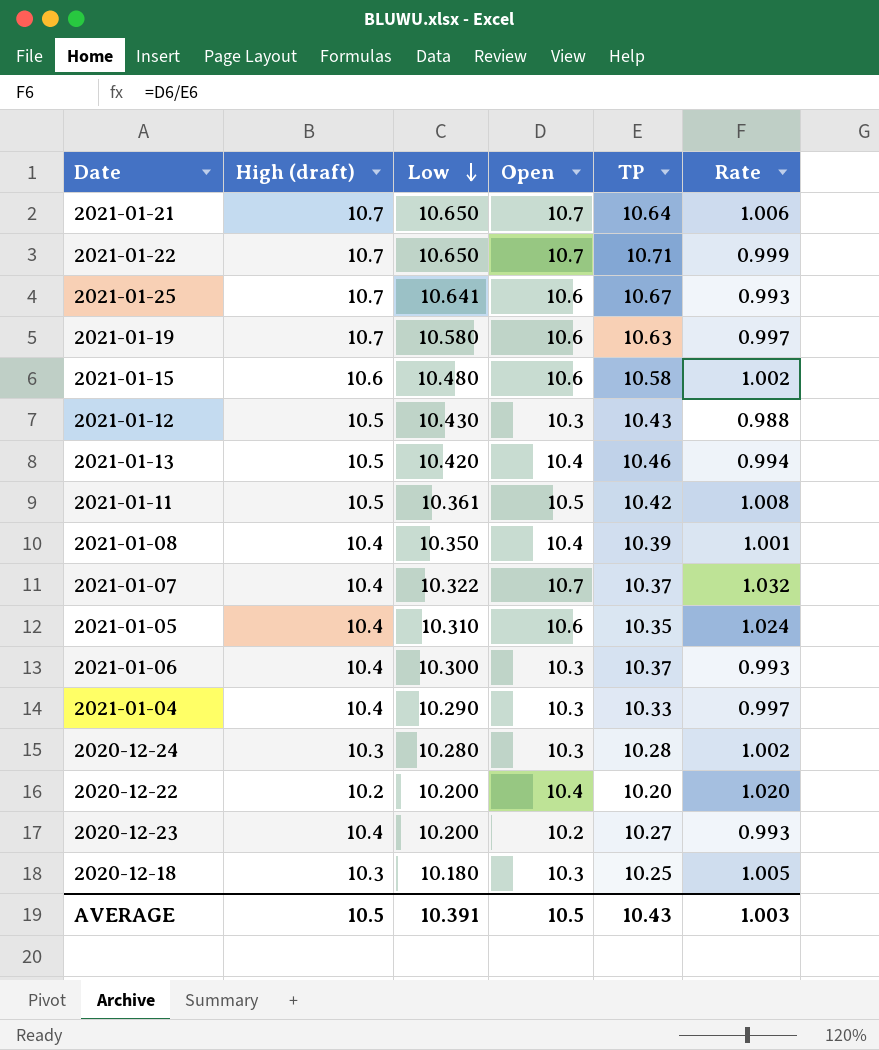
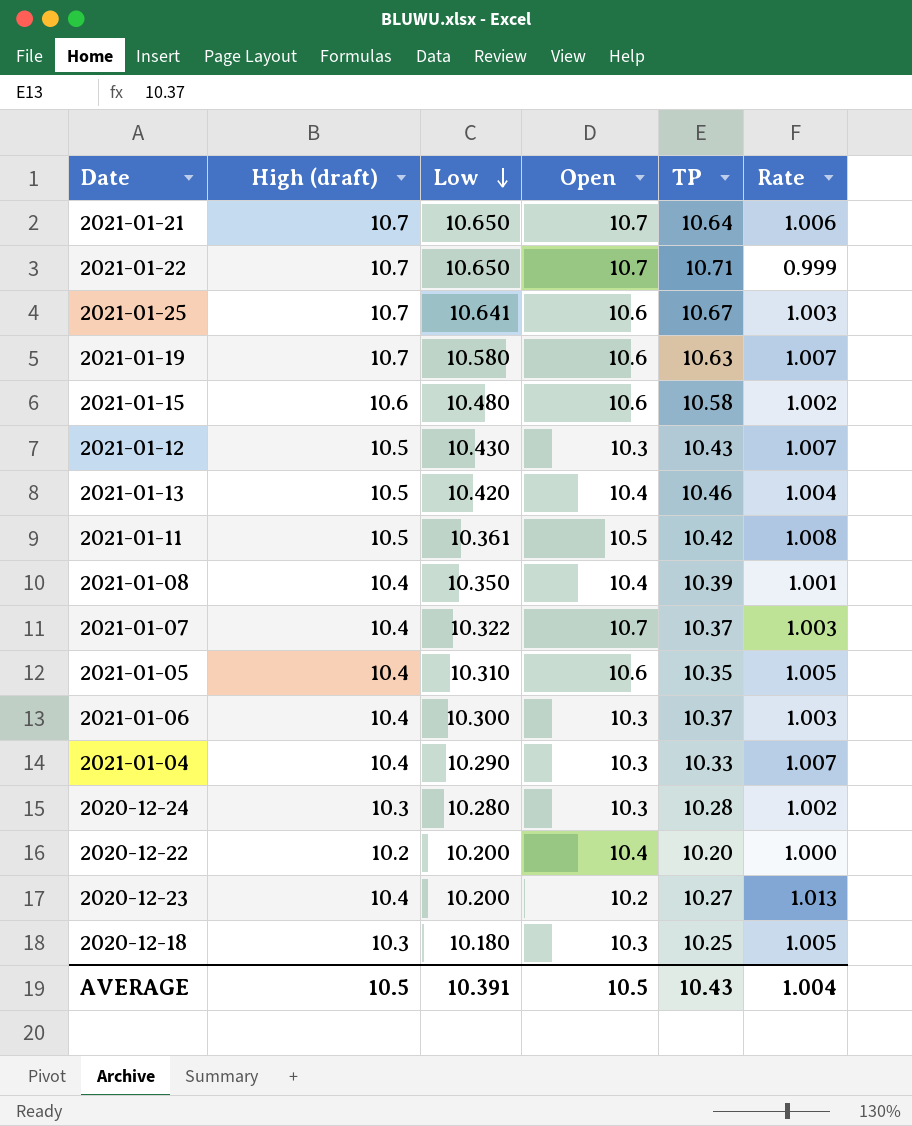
column Rate | formula: [Open] / [TP] -> [High (draft)] / [TP]
AVERAGE | Rate: 1.003 -> 1.004

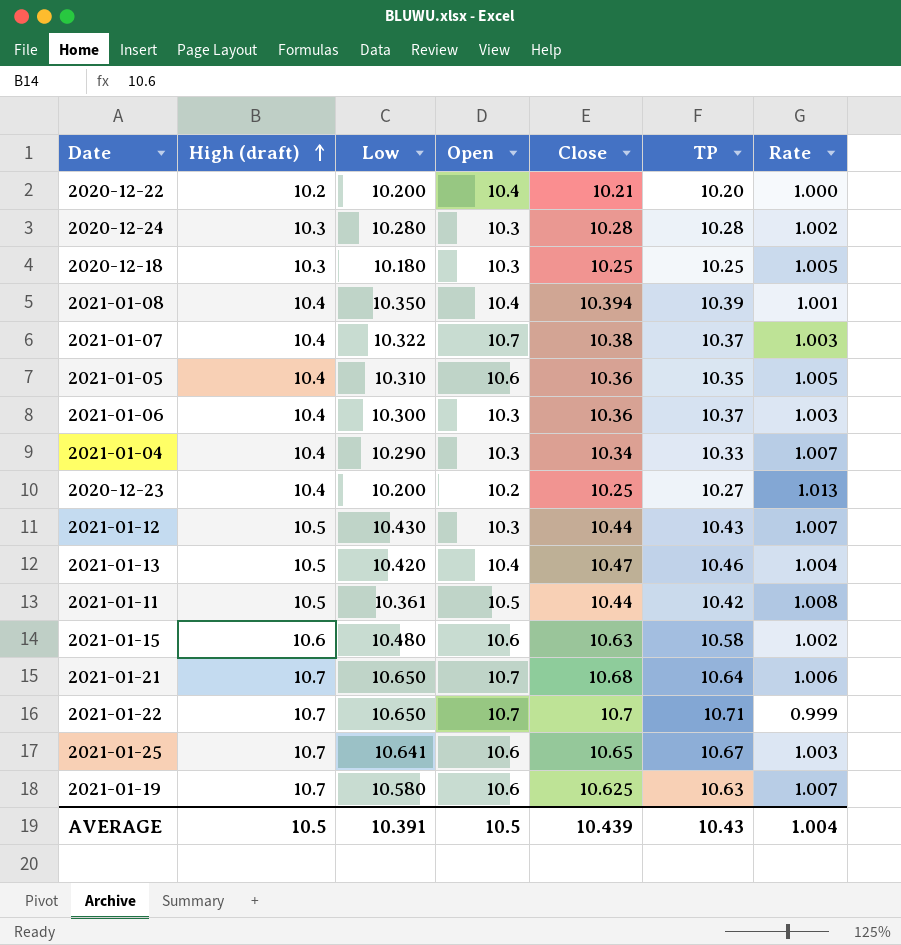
row order: Low descending -> High (draft) ascending
column Close | position: none -> 5

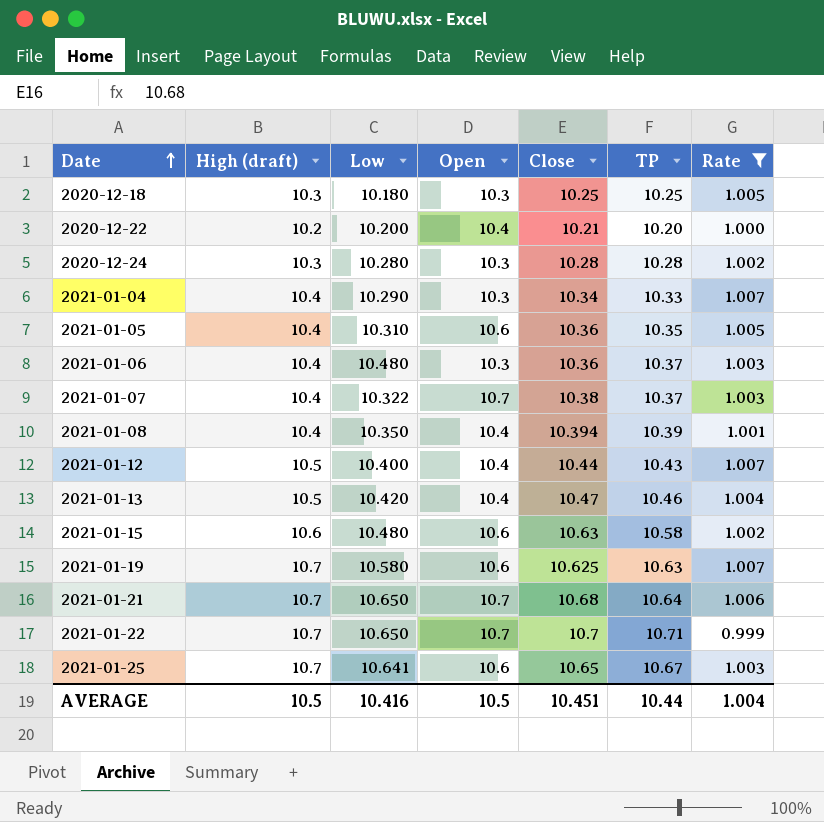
filter: none -> Rate <= 1.007
row order: High (draft) ascending -> Date ascending
2021-01-06 | Low: 10.300 -> 10.480
2021-01-12 | Low: 10.430 -> 10.400
2021-01-12 | Open: 10.3 -> 10.4
AVERAGE | Low: 10.391 -> 10.416
AVERAGE | Close: 10.439 -> 10.451
AVERAGE | TP: 10.43 -> 10.44

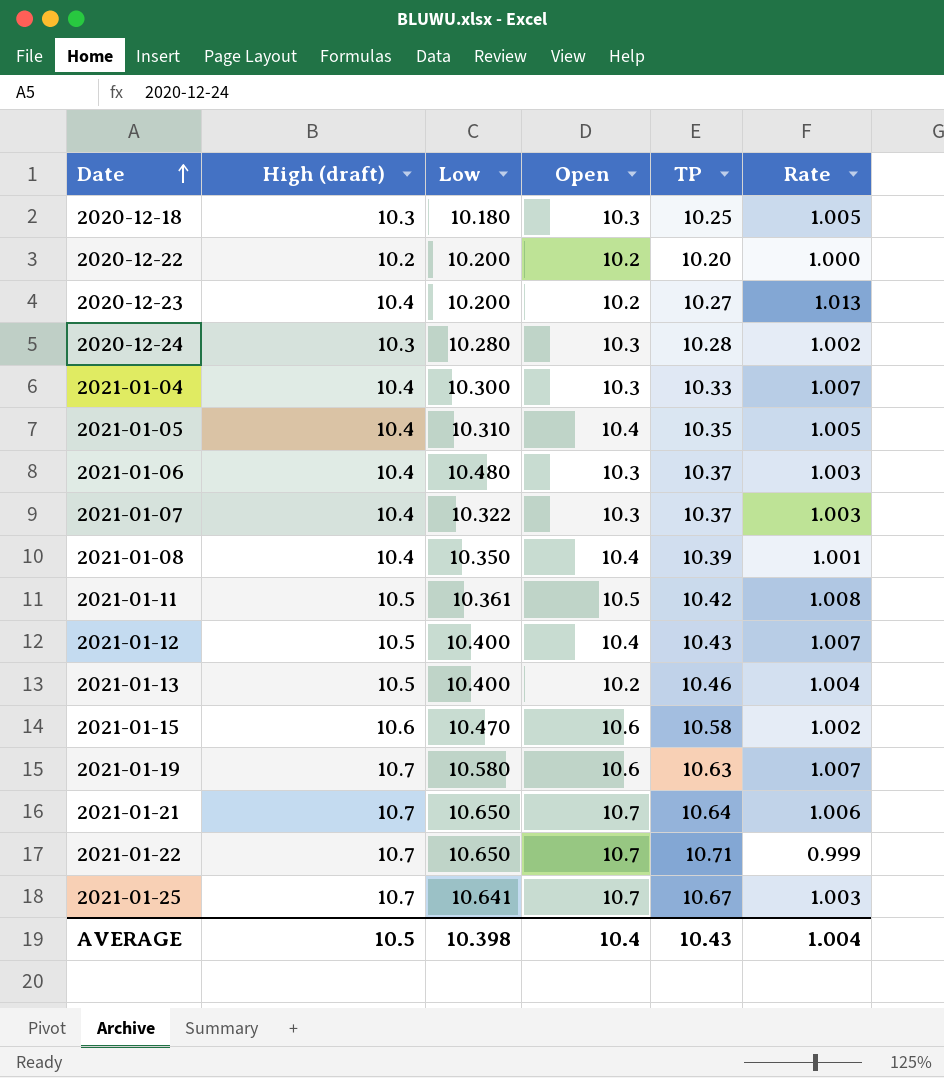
filter: Rate <= 1.007 -> none
column Close | position: 5 -> none
2020-12-22 | Open: 10.4 -> 10.2
2021-01-04 | Low: 10.290 -> 10.300
2021-01-05 | Open: 10.6 -> 10.4
2021-01-07 | Open: 10.7 -> 10.3
2021-01-13 | Low: 10.420 -> 10.400
2021-01-13 | Open: 10.4 -> 10.2
2021-01-15 | Low: 10.480 -> 10.470
2021-01-25 | Open: 10.6 -> 10.7
AVERAGE | Low: 10.416 -> 10.398
AVERAGE | Open: 10.5 -> 10.4
AVERAGE | TP: 10.44 -> 10.43

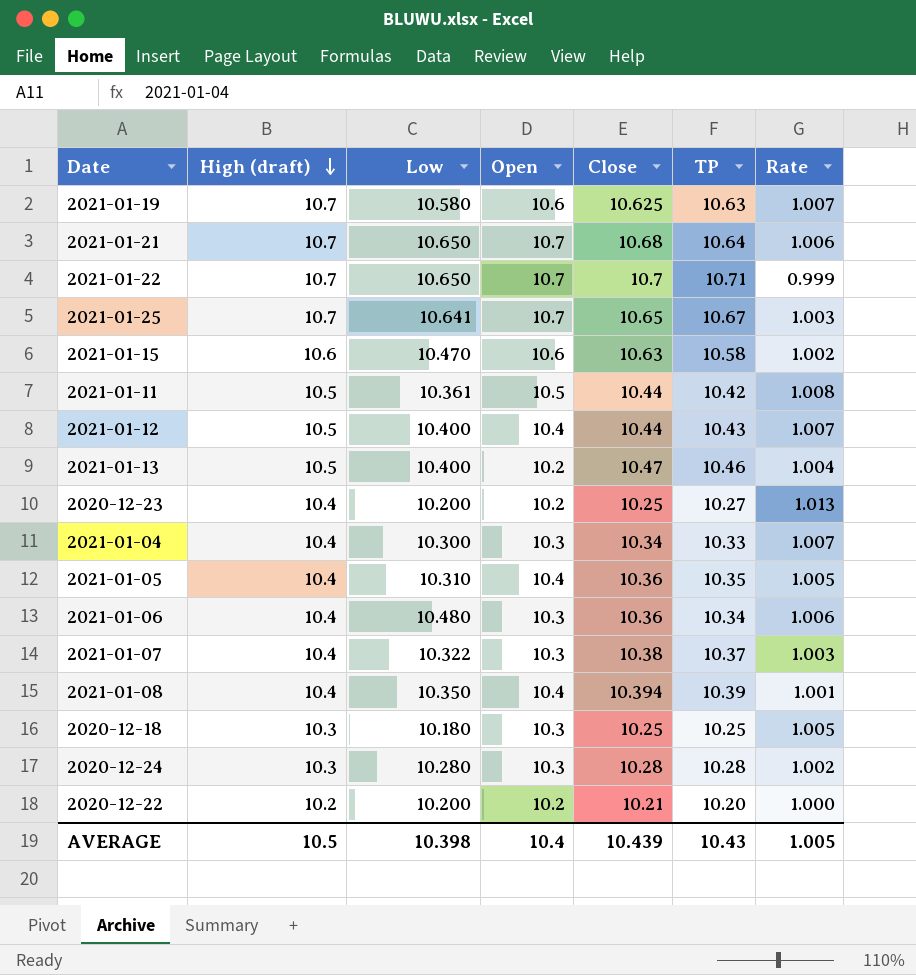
row order: Date ascending -> High (draft) descending
column Close | position: none -> 5
2021-01-06 | TP: 10.37 -> 10.34
2021-01-06 | Rate: 1.003 -> 1.006
AVERAGE | Rate: 1.004 -> 1.005

